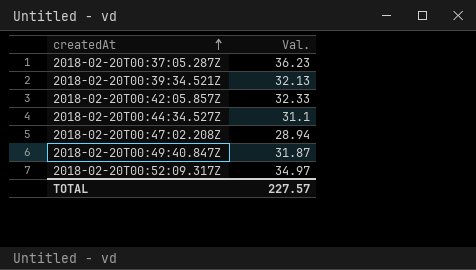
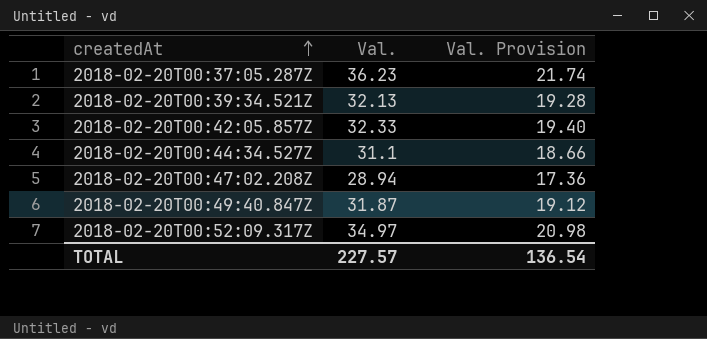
column Val. Provision | formula: none -> [Val.] * 0.6

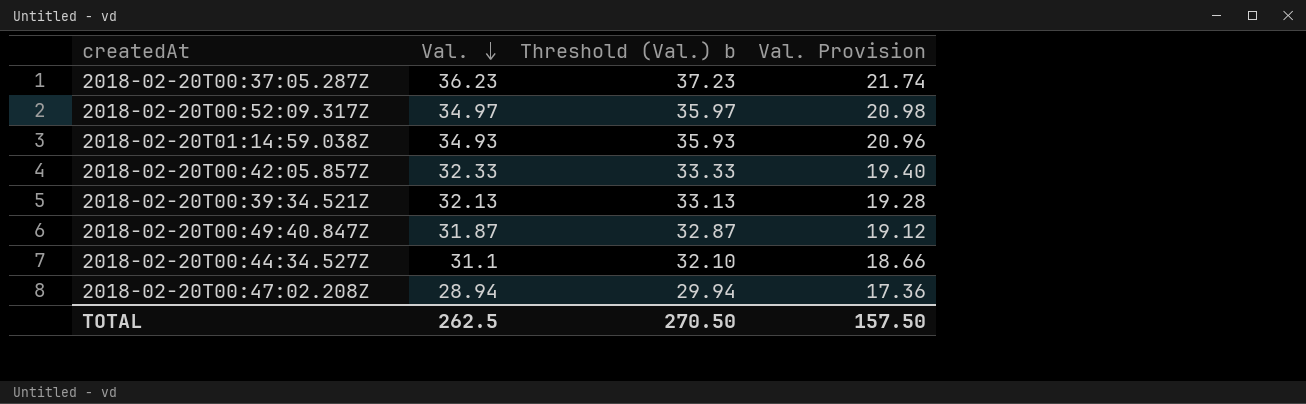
row order: createdAt ascending -> Val. descending
column Threshold (Val.) b | formula: none -> [Val.] + 1
row 2018-02-20T01:14:59.038Z: none -> 34.93 | 35.93 | 20.96
TOTAL | Val.: 227.57 -> 262.5
TOTAL | Val. Provision: 136.54 -> 157.50

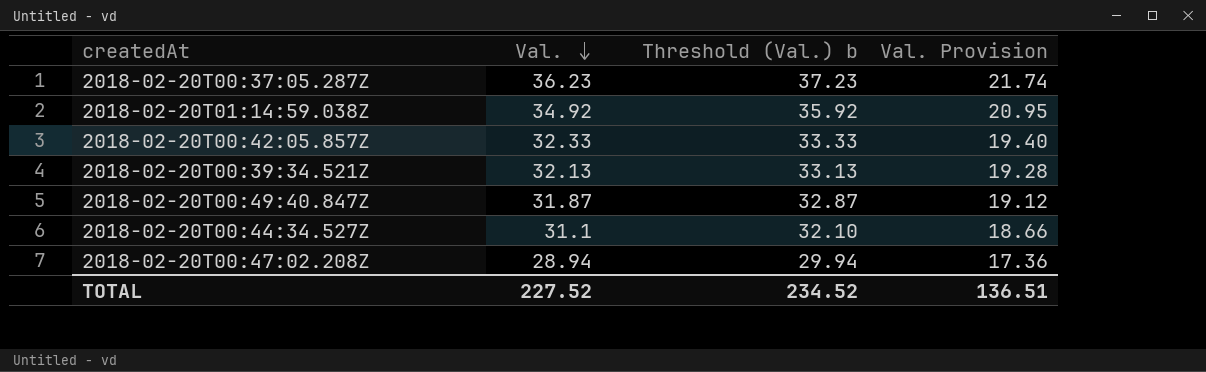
row 2018-02-20T00:52:09.317Z: 34.97 | 35.97 | 20.98 -> none
2018-02-20T01:14:59.038Z | Val.: 34.93 -> 34.92
2018-02-20T01:14:59.038Z | Threshold (Val.) b: 35.93 -> 35.92
2018-02-20T01:14:59.038Z | Val. Provision: 20.96 -> 20.95
TOTAL | Val.: 262.5 -> 227.52
TOTAL | Threshold (Val.) b: 270.50 -> 234.52
TOTAL | Val. Provision: 157.50 -> 136.51

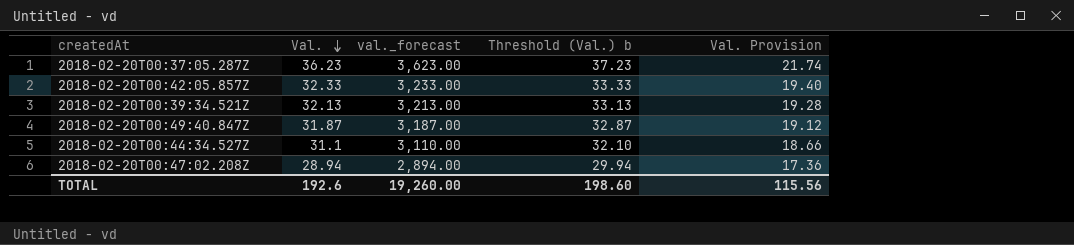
column val._forecast | formula: none -> [Val.] * 100
row 2018-02-20T01:14:59.038Z: 34.92 | 35.92 | 20.95 -> none
TOTAL | Val.: 227.52 -> 192.6
TOTAL | Threshold (Val.) b: 234.52 -> 198.60
TOTAL | Val. Provision: 136.51 -> 115.56

